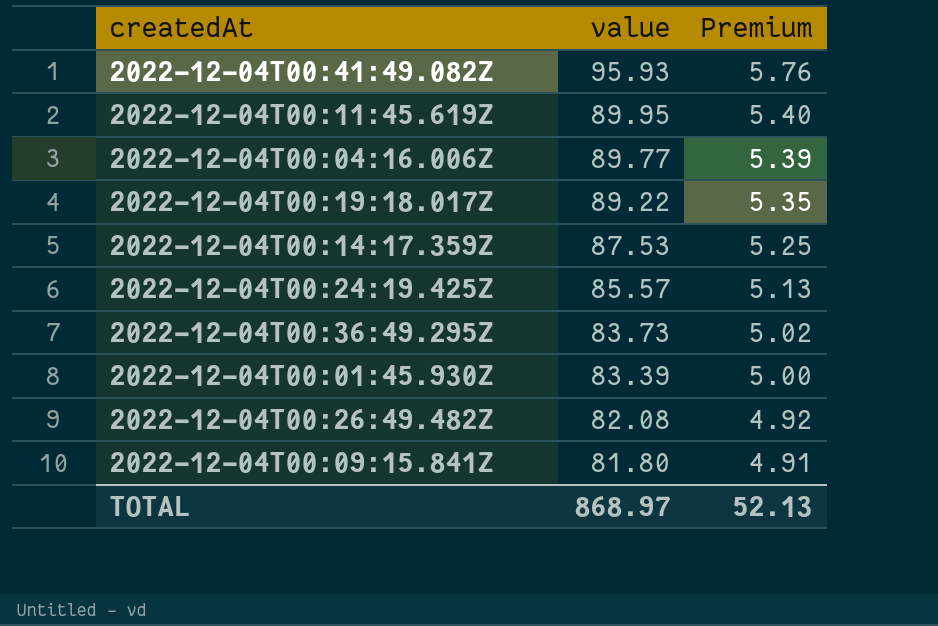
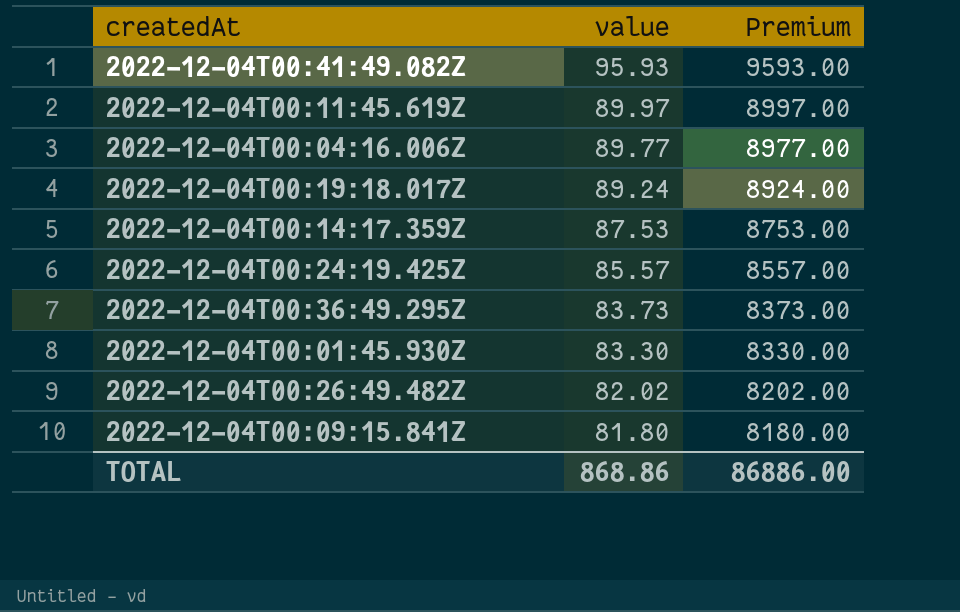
column Premium | formula: [value] * 0.06 -> [value] * 100
2022-12-04T00:11:45.619Z | value: 89.95 -> 89.97
2022-12-04T00:19:18.017Z | value: 89.22 -> 89.24
2022-12-04T00:01:45.930Z | value: 83.39 -> 83.30
2022-12-04T00:26:49.482Z | value: 82.08 -> 82.02
TOTAL | value: 868.97 -> 868.86
TOTAL | Premium: 52.13 -> 86886.00

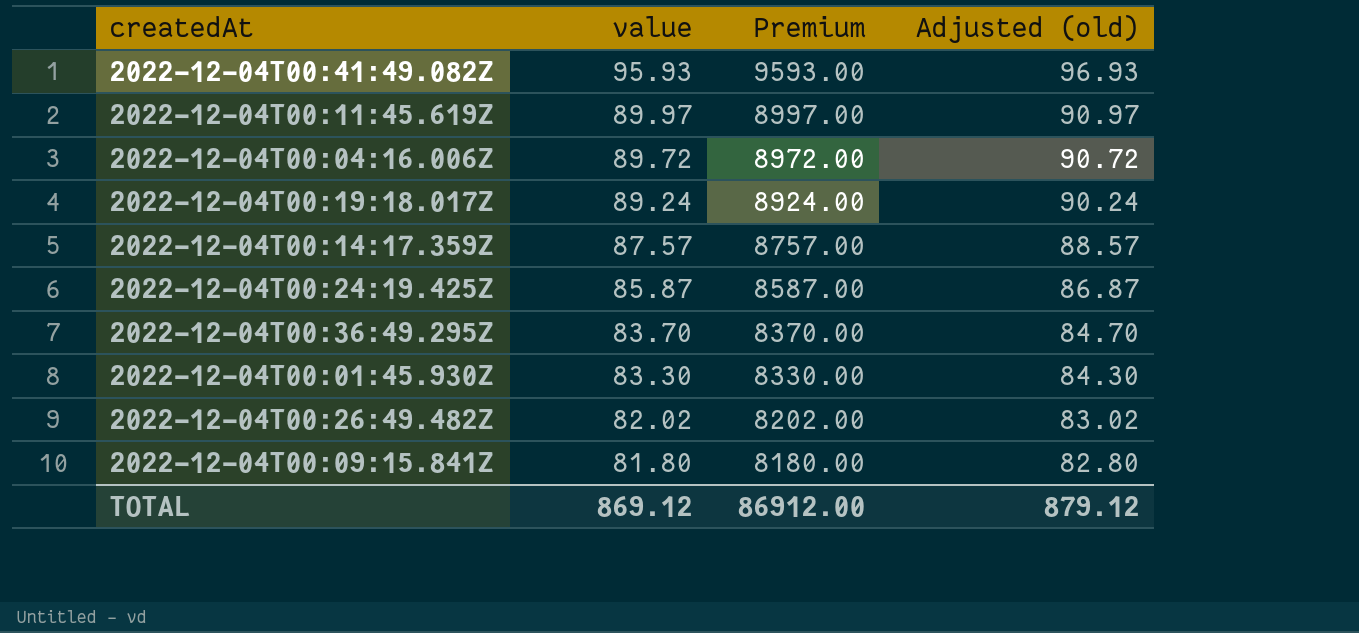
column Adjusted (old) | formula: none -> [value] + 1
2022-12-04T00:04:16.006Z | value: 89.77 -> 89.72
2022-12-04T00:04:16.006Z | Premium: 8977.00 -> 8972.00
2022-12-04T00:14:17.359Z | value: 87.53 -> 87.57
2022-12-04T00:14:17.359Z | Premium: 8753.00 -> 8757.00
2022-12-04T00:24:19.425Z | value: 85.57 -> 85.87
2022-12-04T00:24:19.425Z | Premium: 8557.00 -> 8587.00
2022-12-04T00:36:49.295Z | value: 83.73 -> 83.70
2022-12-04T00:36:49.295Z | Premium: 8373.00 -> 8370.00
TOTAL | value: 868.86 -> 869.12
TOTAL | Premium: 86886.00 -> 86912.00

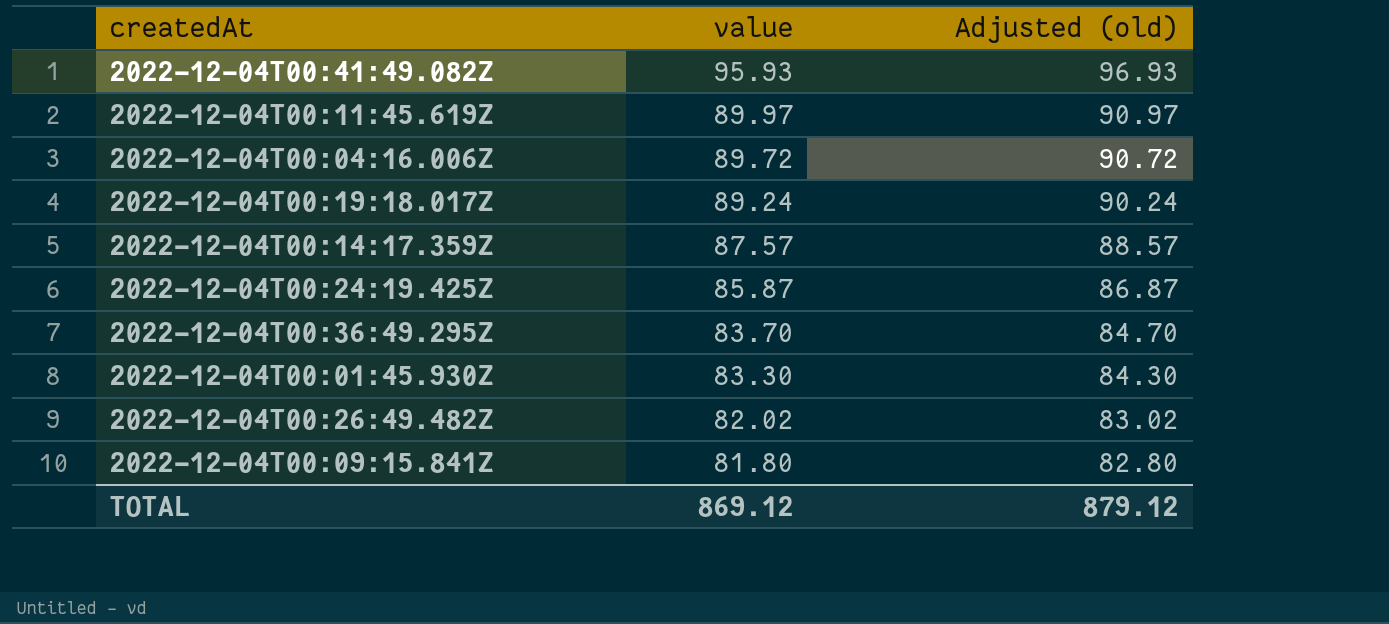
column Premium | formula: [value] * 100 -> none

